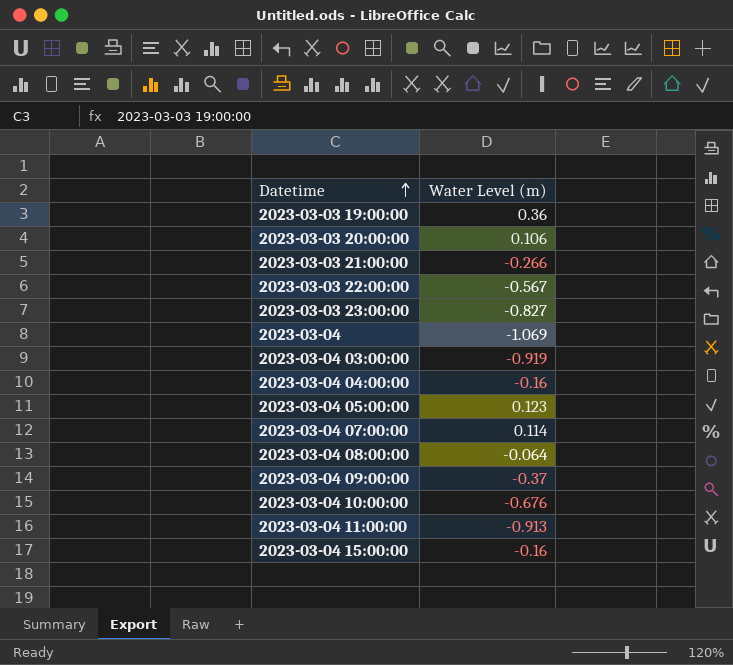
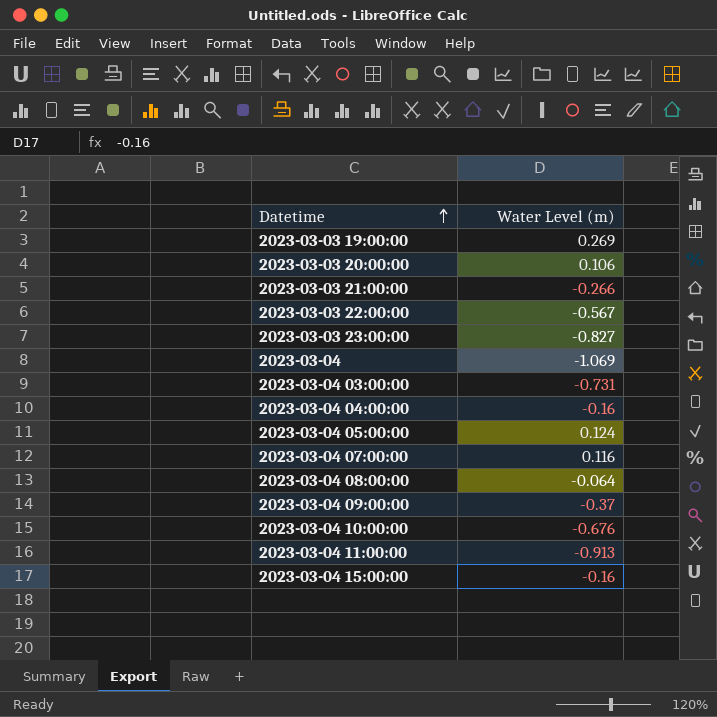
2023-03-03 19:00:00 | Water Level (m): 0.36 -> 0.269
2023-03-04 03:00:00 | Water Level (m): -0.919 -> -0.731
2023-03-04 05:00:00 | Water Level (m): 0.123 -> 0.124
2023-03-04 07:00:00 | Water Level (m): 0.114 -> 0.116

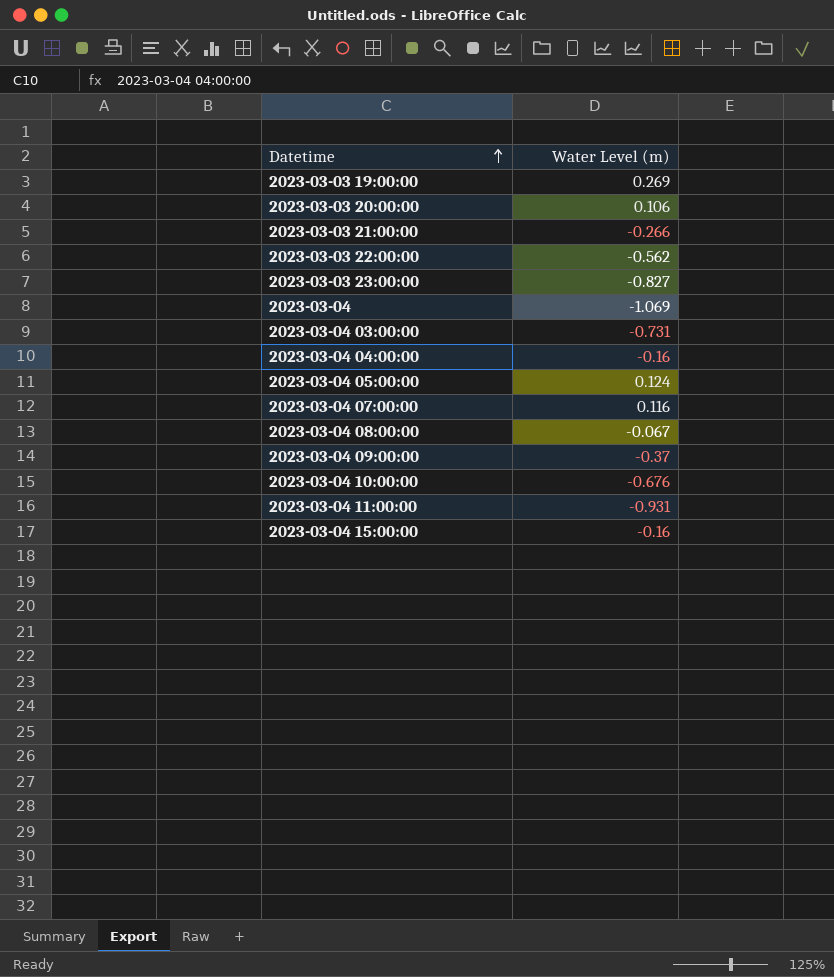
2023-03-03 22:00:00 | Water Level (m): -0.567 -> -0.562
2023-03-04 08:00:00 | Water Level (m): -0.064 -> -0.067
2023-03-04 11:00:00 | Water Level (m): -0.913 -> -0.931

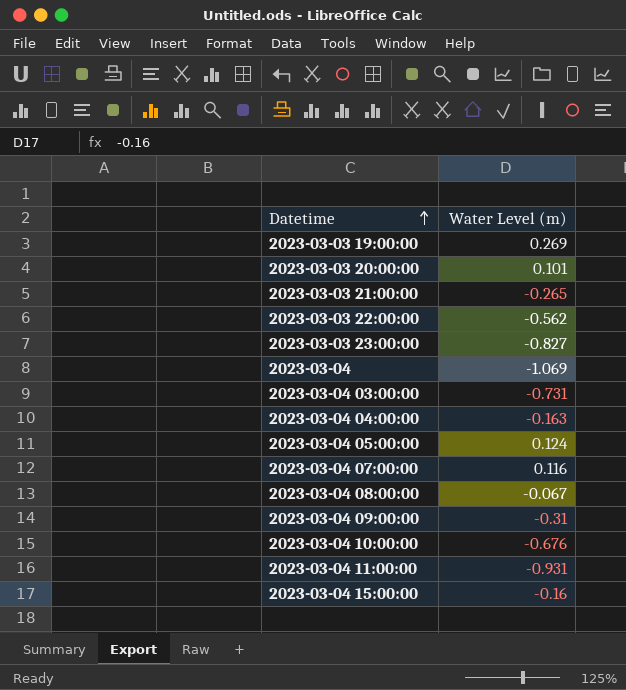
2023-03-03 20:00:00 | Water Level (m): 0.106 -> 0.101
2023-03-03 21:00:00 | Water Level (m): -0.266 -> -0.265
2023-03-04 04:00:00 | Water Level (m): -0.16 -> -0.163
2023-03-04 09:00:00 | Water Level (m): -0.37 -> -0.31

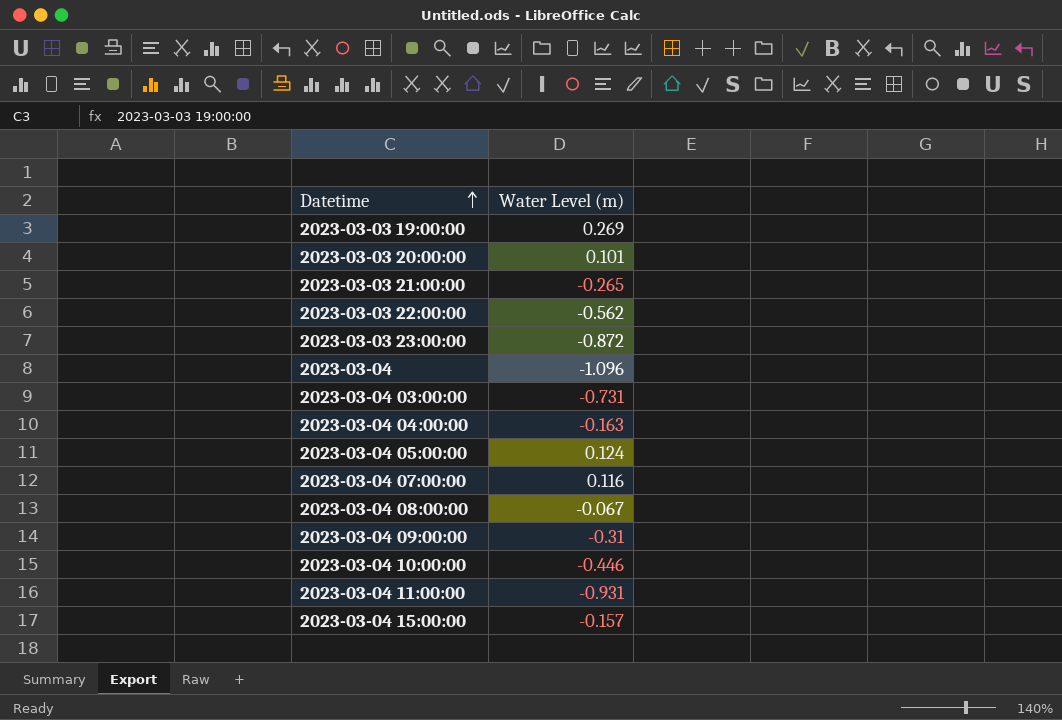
2023-03-03 23:00:00 | Water Level (m): -0.827 -> -0.872
2023-03-04 | Water Level (m): -1.069 -> -1.096
2023-03-04 10:00:00 | Water Level (m): -0.676 -> -0.446
2023-03-04 15:00:00 | Water Level (m): -0.16 -> -0.157

